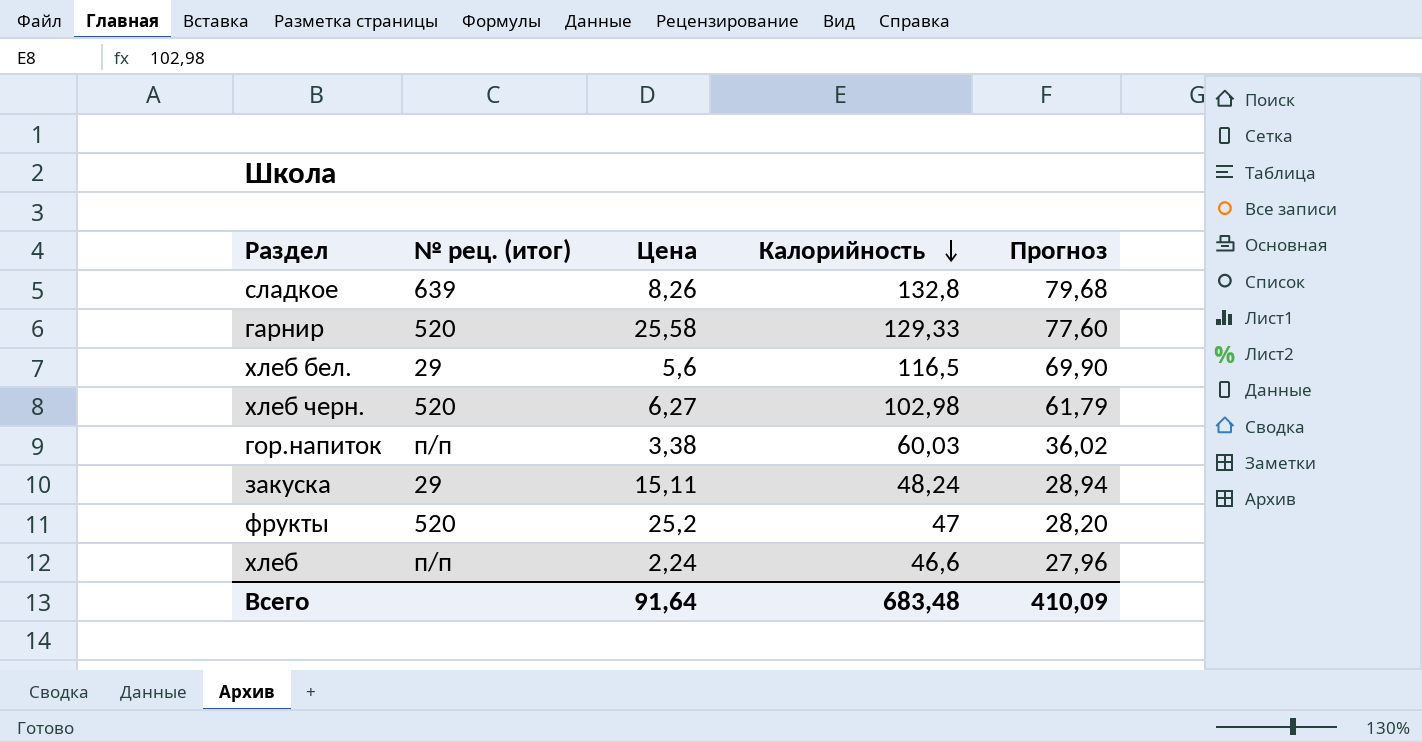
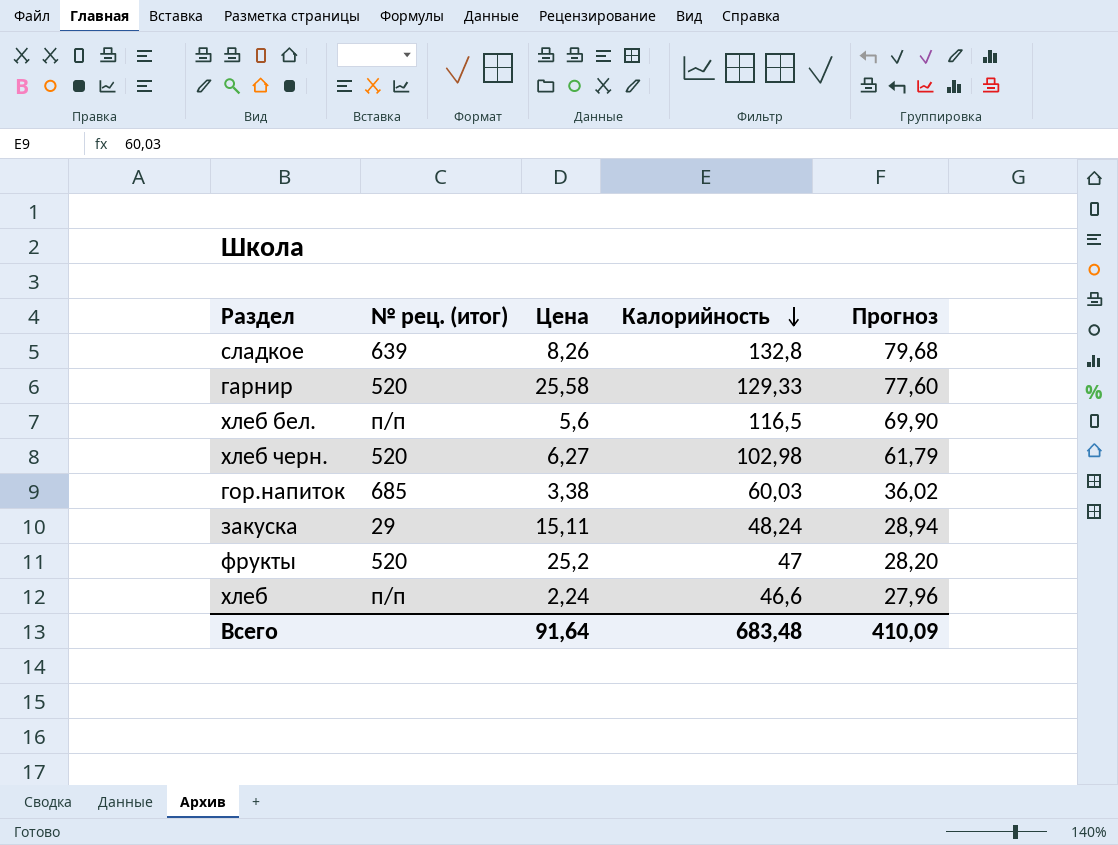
хлеб бел. | № рец. (итог): 29 -> п/п
гор.напиток | № рец. (итог): п/п -> 685

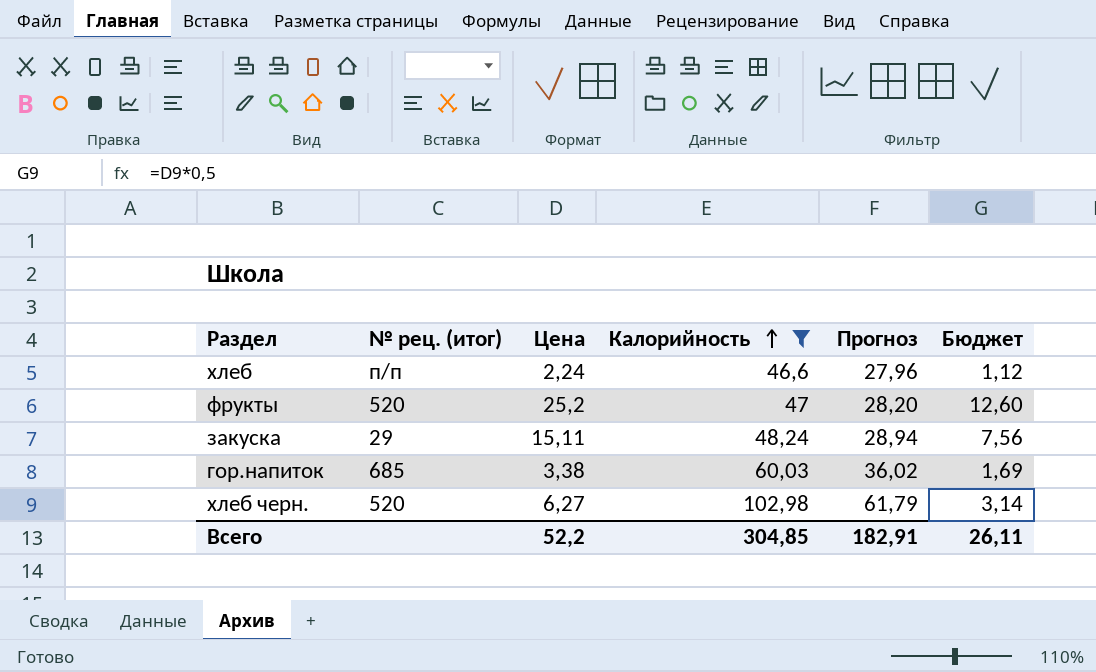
filter: none -> Калорийность <= 102,98
row order: Калорийность descending -> Калорийность ascending
column Бюджет | formula: none -> [Цена] * 0,5
Всего | Цена: 91,64 -> 52,2
Всего | Калорийность: 683,48 -> 304,85
Всего | Прогноз: 410,09 -> 182,91

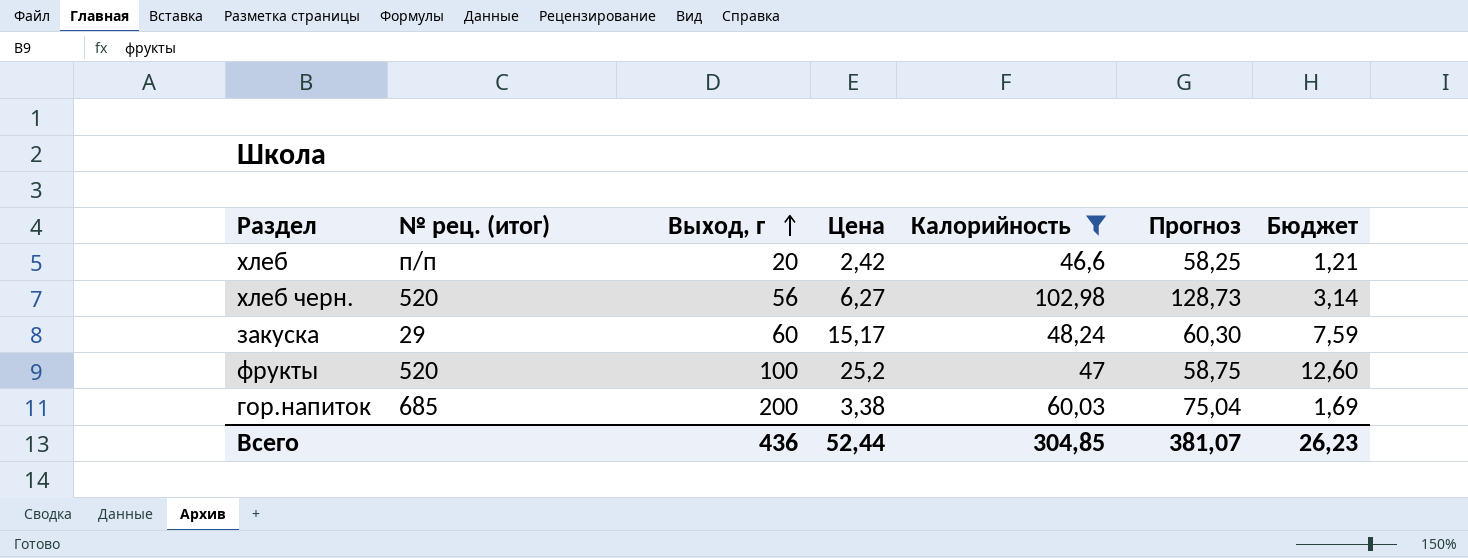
row order: Калорийность ascending -> Выход, г ascending
column Выход, г | position: none -> 3
column Прогноз | formula: [Калорийность] * 0,6 -> [Калорийность] * 1,25
хлеб | Цена: 2,24 -> 2,42
хлеб | Бюджет: 1,12 -> 1,21
закуска | Цена: 15,11 -> 15,17
закуска | Бюджет: 7,56 -> 7,59
Всего | Цена: 52,2 -> 52,44
Всего | Прогноз: 182,91 -> 381,07
Всего | Бюджет: 26,11 -> 26,23

